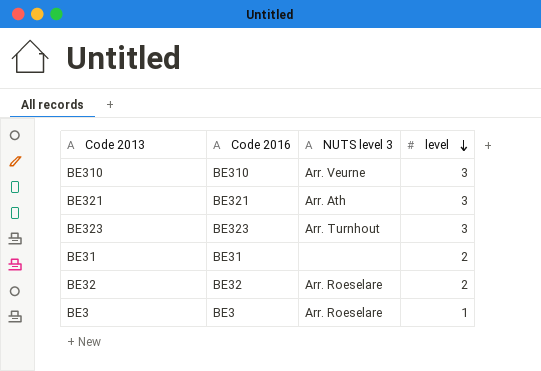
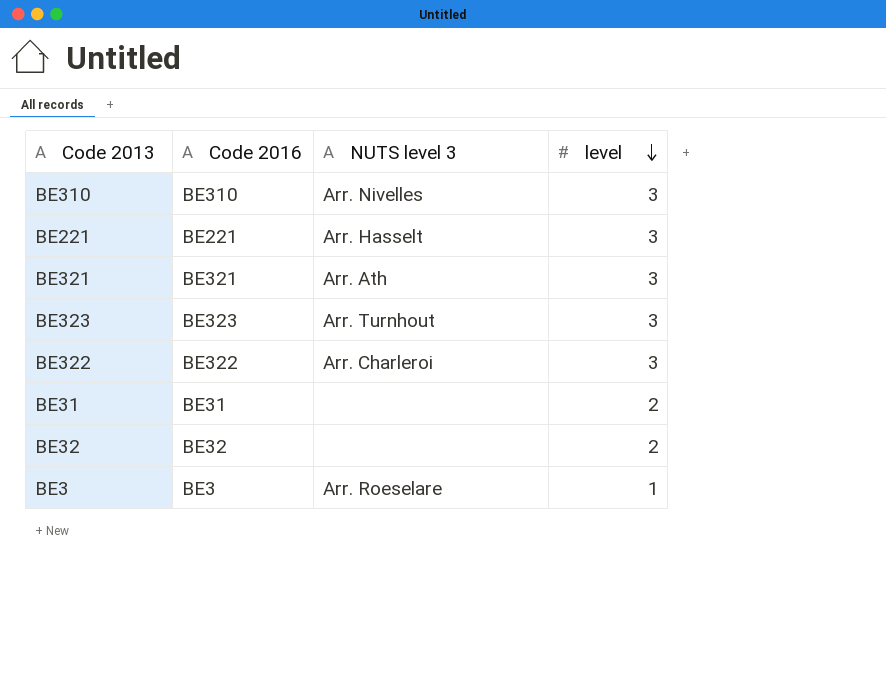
BE310 | NUTS level 3: Arr. Veurne -> Arr. Nivelles
row BE221: none -> BE221 | Arr. Hasselt | 3
row BE322: none -> BE322 | Arr. Charleroi | 3
BE32 | NUTS level 3: Arr. Roeselare -> none

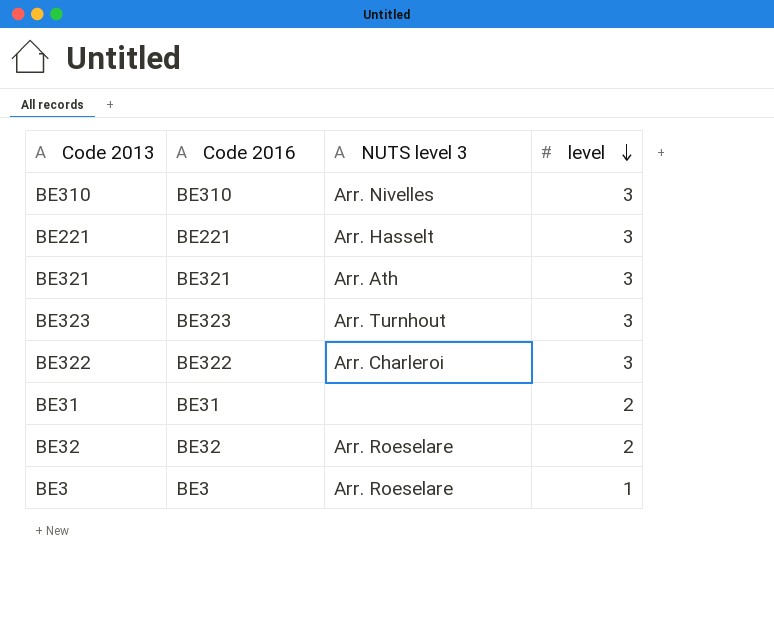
BE32 | NUTS level 3: none -> Arr. Roeselare

